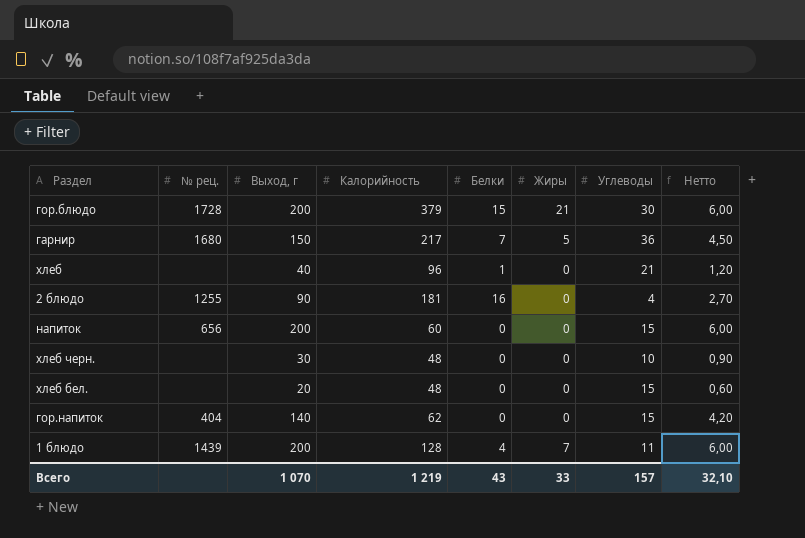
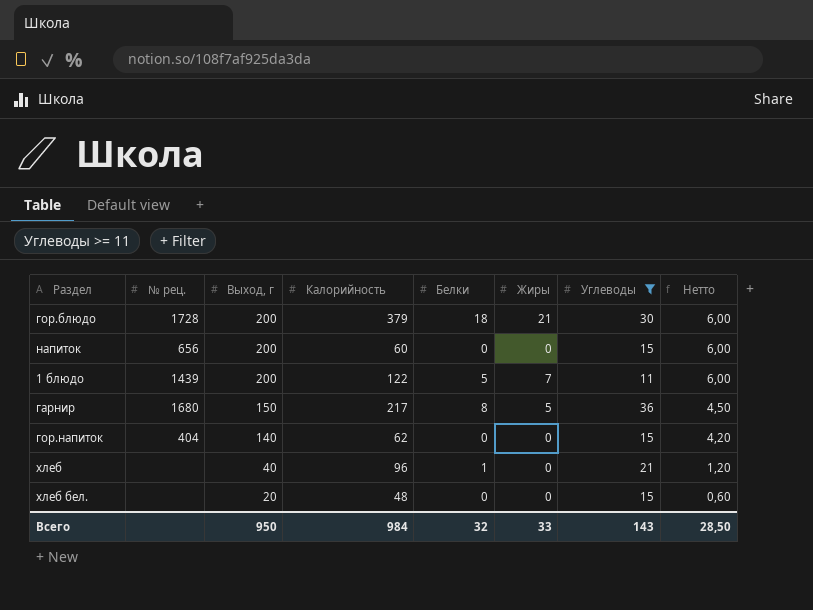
filter: none -> Углеводы >= 11
row order: none -> Выход, г descending
гор.блюдо | Белки: 15 -> 18
1 блюдо | Калорийность: 128 -> 122
1 блюдо | Белки: 4 -> 5
гарнир | Белки: 7 -> 8
Всего | Выход, г: 1 070 -> 950
Всего | Калорийность: 1 219 -> 984
Всего | Белки: 43 -> 32
Всего | Углеводы: 157 -> 143
Всего | Нетто: 32,10 -> 28,50

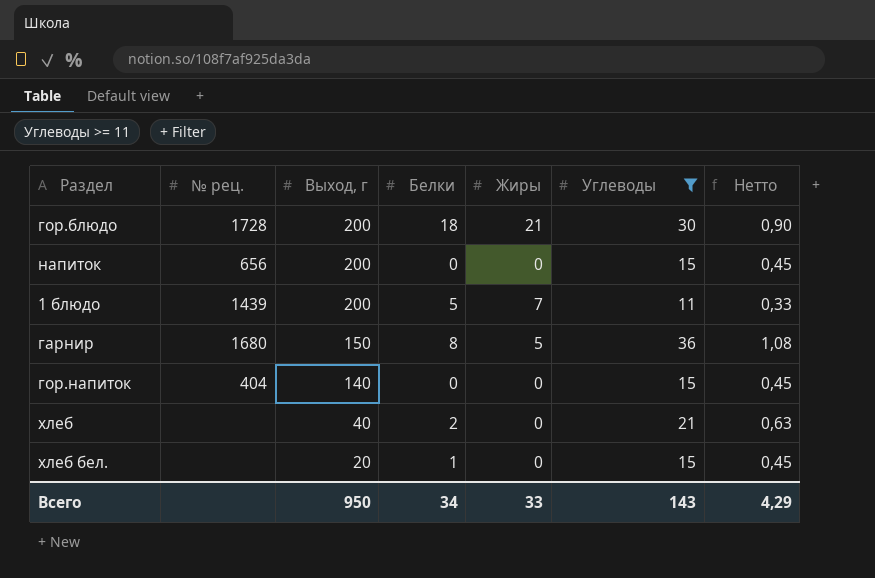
column Калорийность | position: 4 -> none
column Нетто | formula: [Выход, г] * 0,03 -> [Углеводы] * 0,03
хлеб | Белки: 1 -> 2
хлеб бел. | Белки: 0 -> 1
Всего | Белки: 32 -> 34
Всего | Нетто: 28,50 -> 4,29

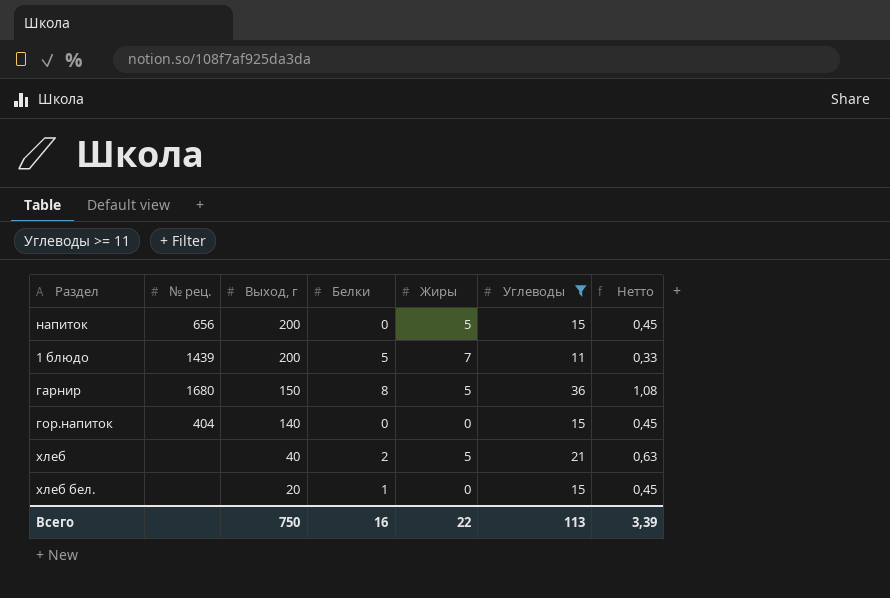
row гор.блюдо: 1728 | 200 | 18 | 21 | 30 | 0,90 -> none
напиток | Жиры: 0 -> 5
хлеб | Жиры: 0 -> 5
Всего | Выход, г: 950 -> 750
Всего | Белки: 34 -> 16
Всего | Жиры: 33 -> 22
Всего | Углеводы: 143 -> 113
Всего | Нетто: 4,29 -> 3,39

